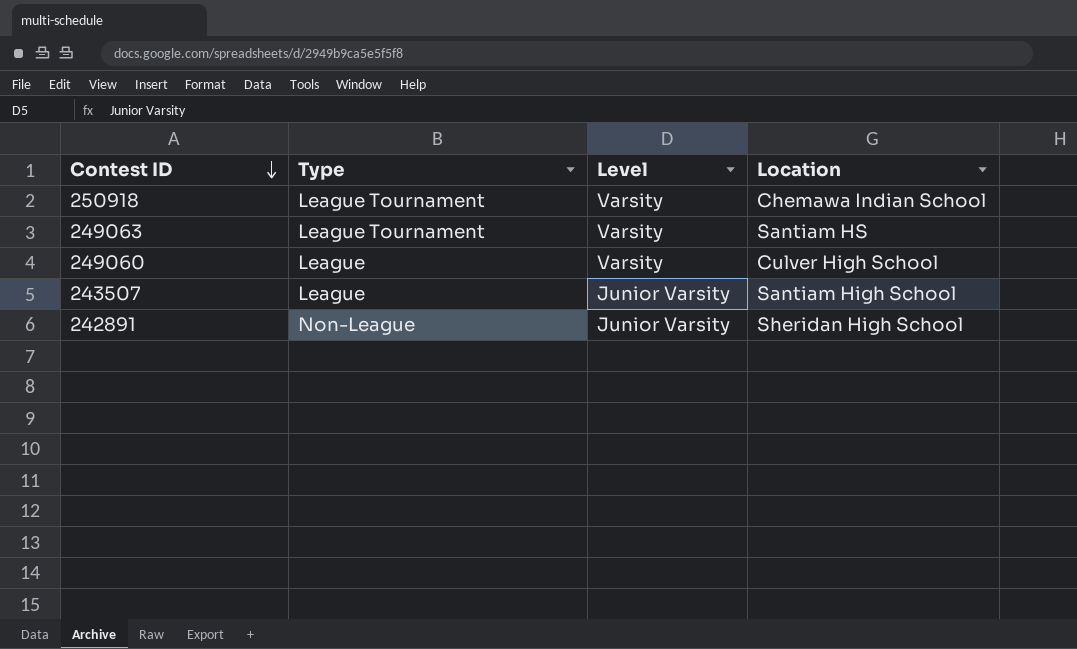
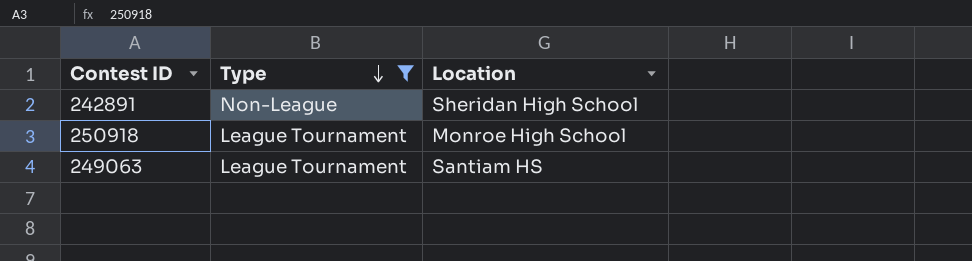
filter: none -> Type != League
row order: Contest ID descending -> Type descending
column Level | position: 3 -> none
250918 | Location: Chemawa Indian School -> Monroe High School

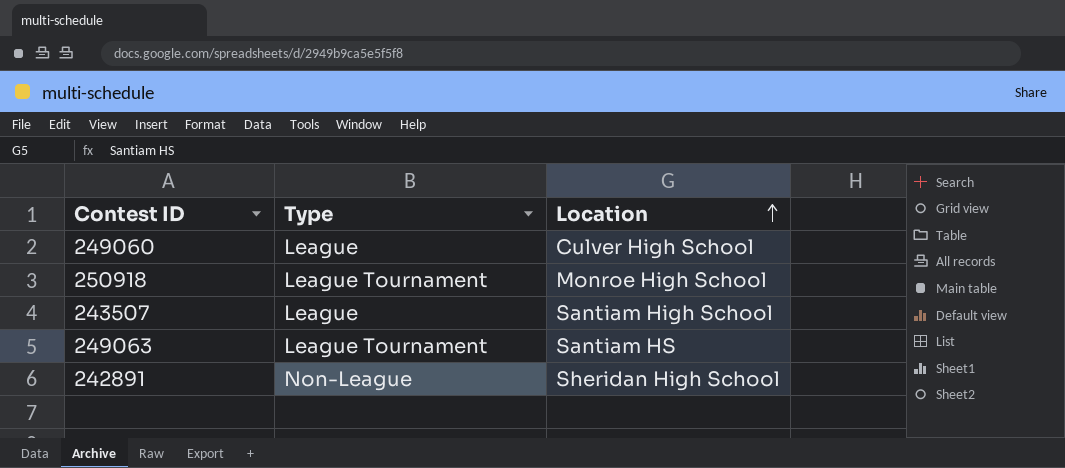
filter: Type != League -> none
row order: Type descending -> Location ascending

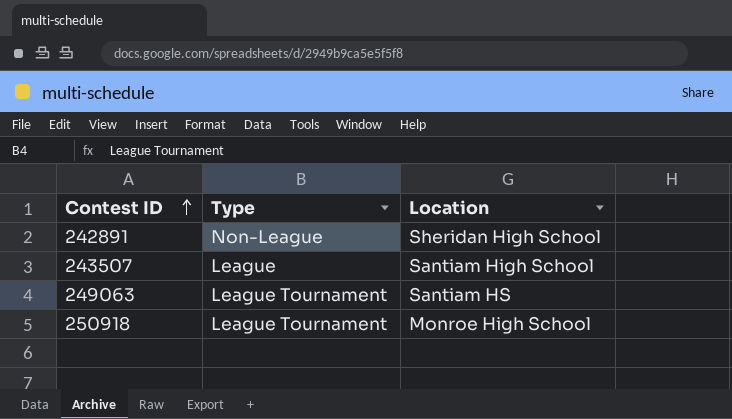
row order: Location ascending -> Contest ID ascending
row 249060: League | Culver High School -> none

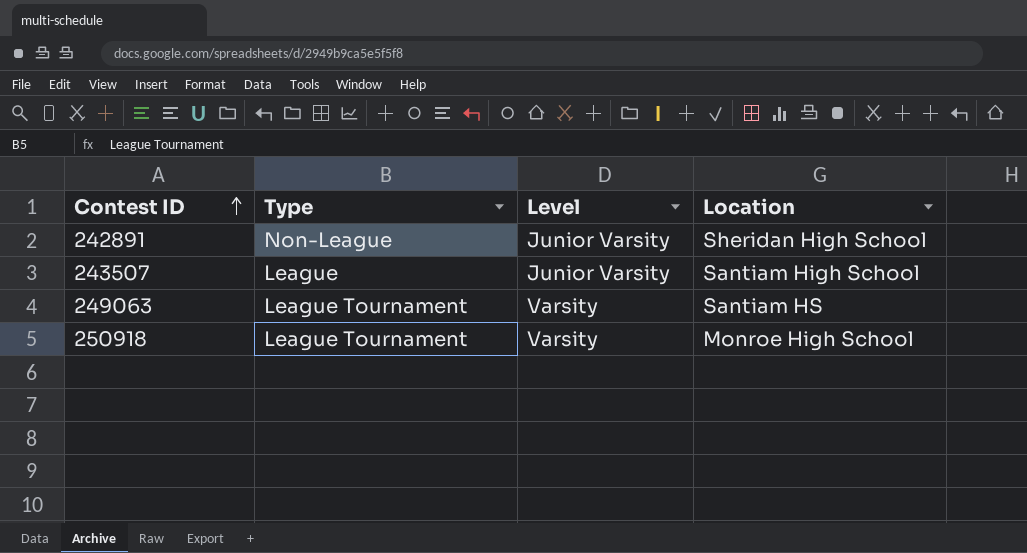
column Level | position: none -> 3

